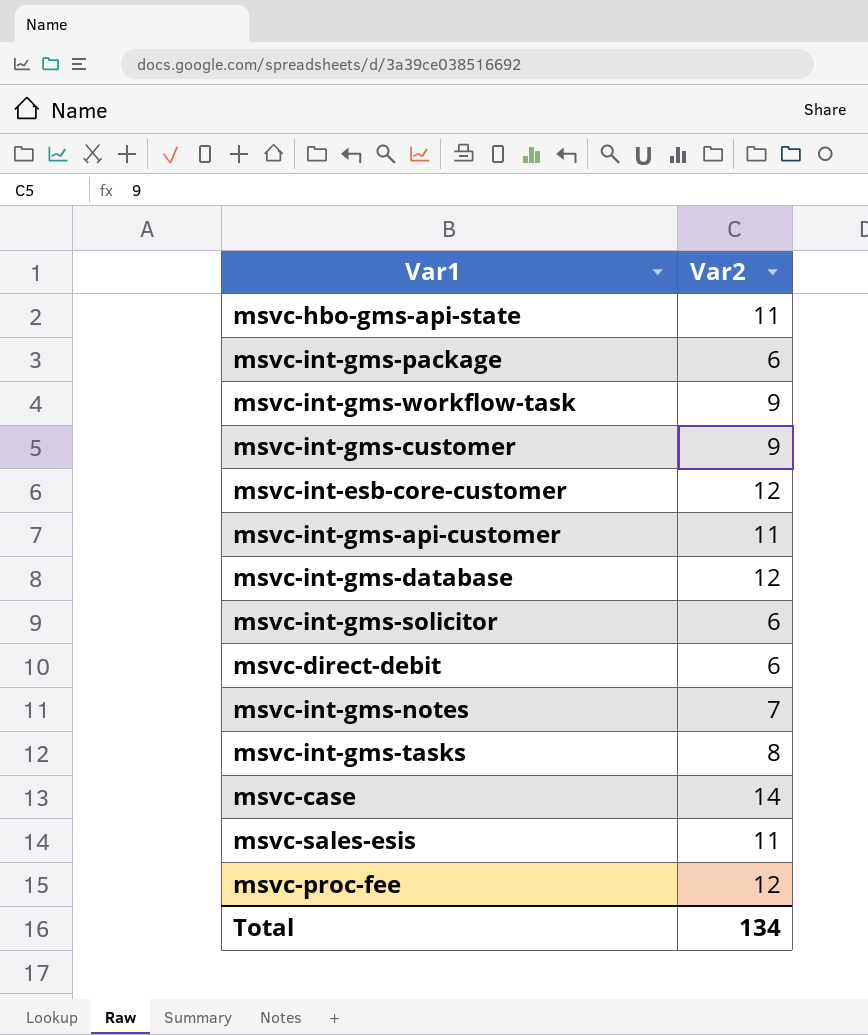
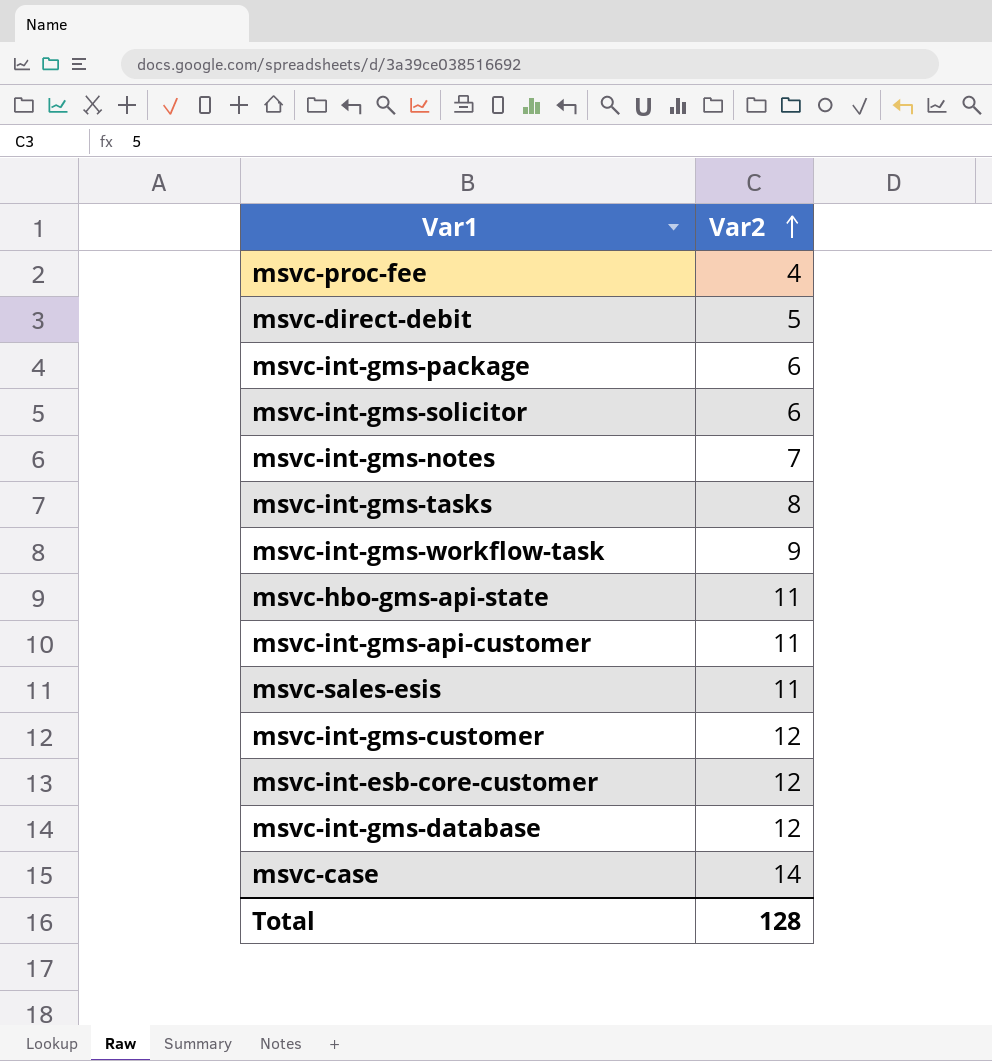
row order: none -> Var2 ascending
msvc-proc-fee | Var2: 12 -> 4
msvc-direct-debit | Var2: 6 -> 5
msvc-int-gms-customer | Var2: 9 -> 12
Total | Var2: 134 -> 128

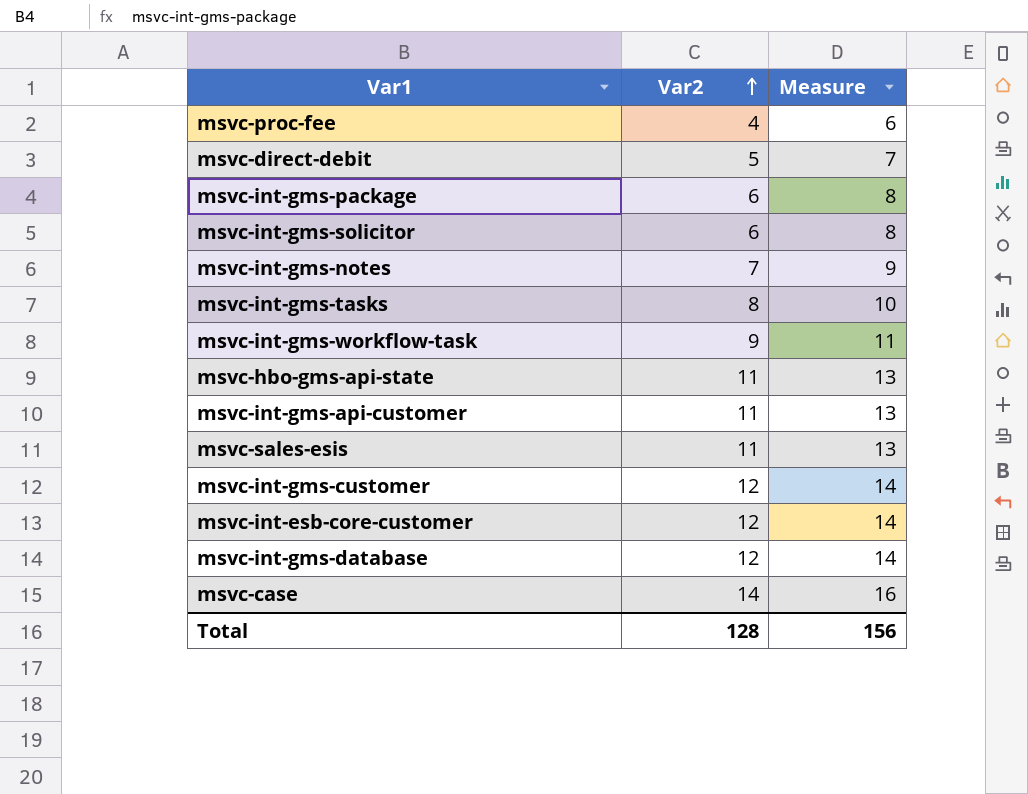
column Measure | formula: none -> [Var2] + 2

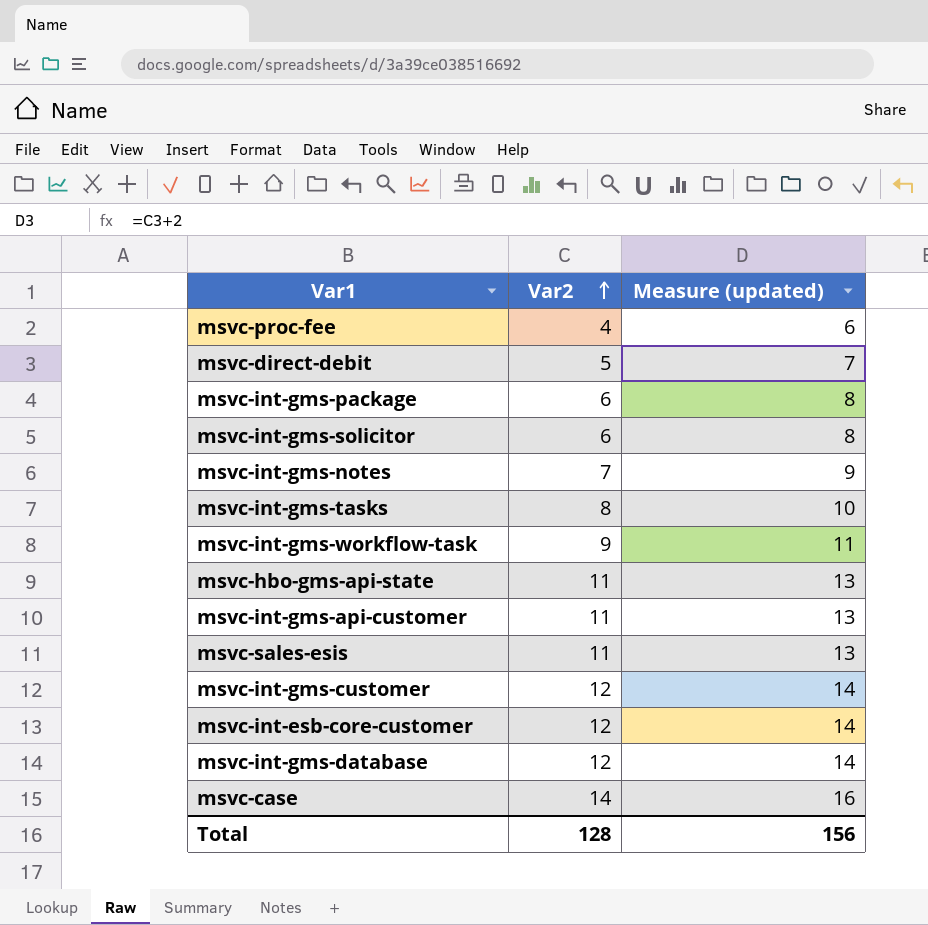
column name: Measure -> Measure (updated)

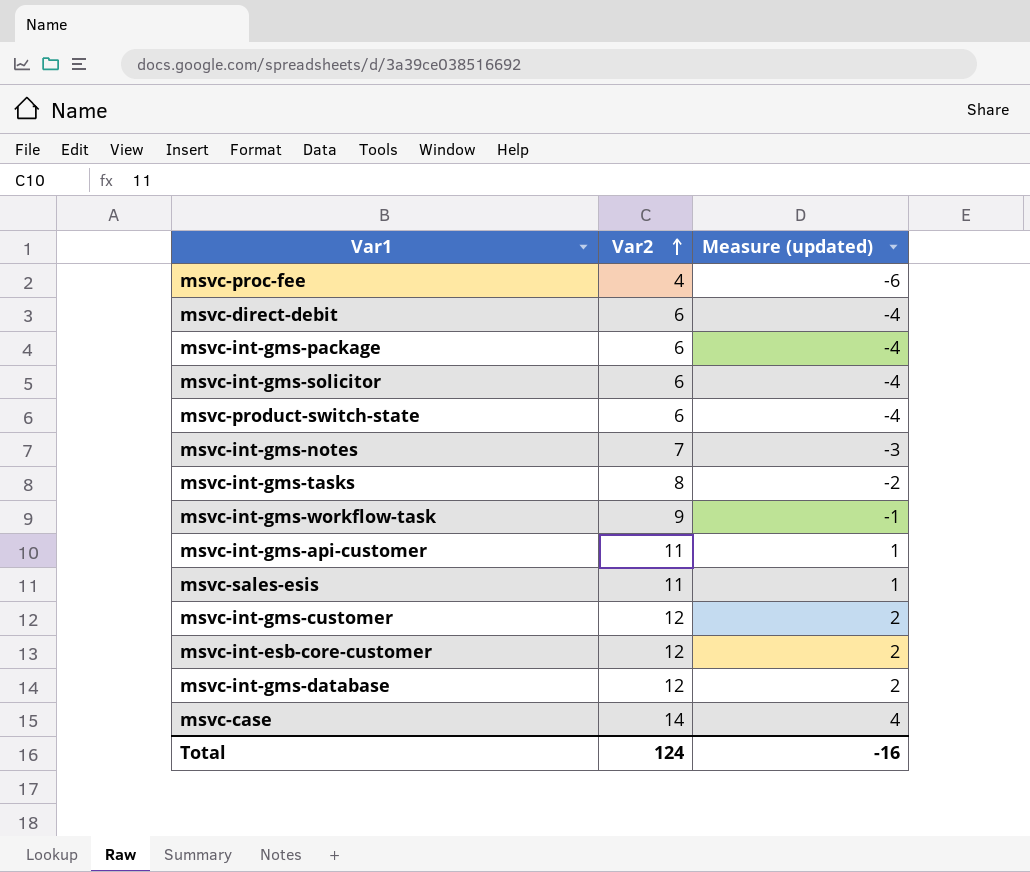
column Measure (updated) | formula: [Var2] + 2 -> [Var2] - 10
row msvc-hbo-gms-api-state: 11 | 13 -> none
msvc-direct-debit | Var2: 5 -> 6
row msvc-product-switch-state: none -> 6 | -4
Total | Var2: 128 -> 124
Total | Measure (updated): 156 -> -16

